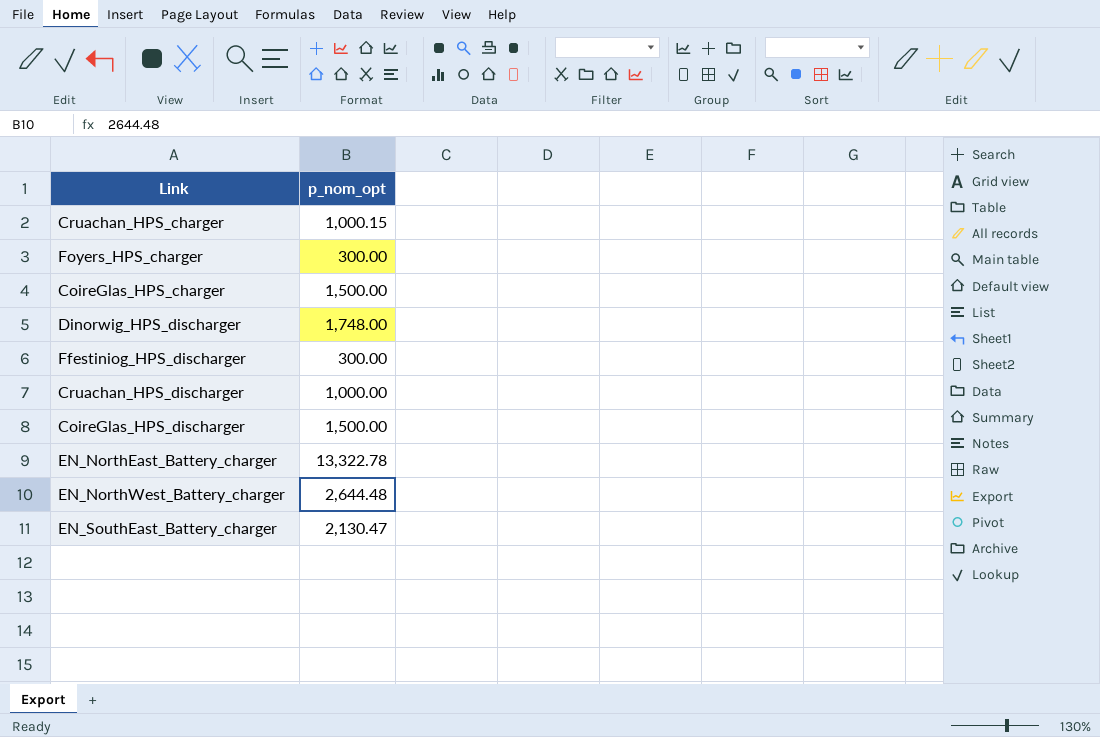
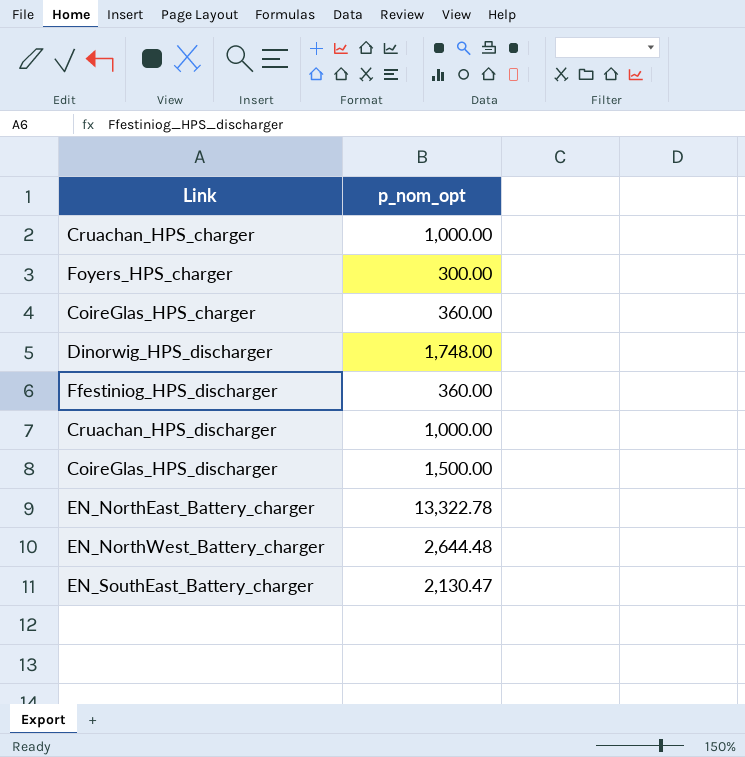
Cruachan_HPS_charger | p_nom_opt: 1,000.15 -> 1,000.00
CoireGlas_HPS_charger | p_nom_opt: 1,500.00 -> 360.00
Ffestiniog_HPS_discharger | p_nom_opt: 300.00 -> 360.00

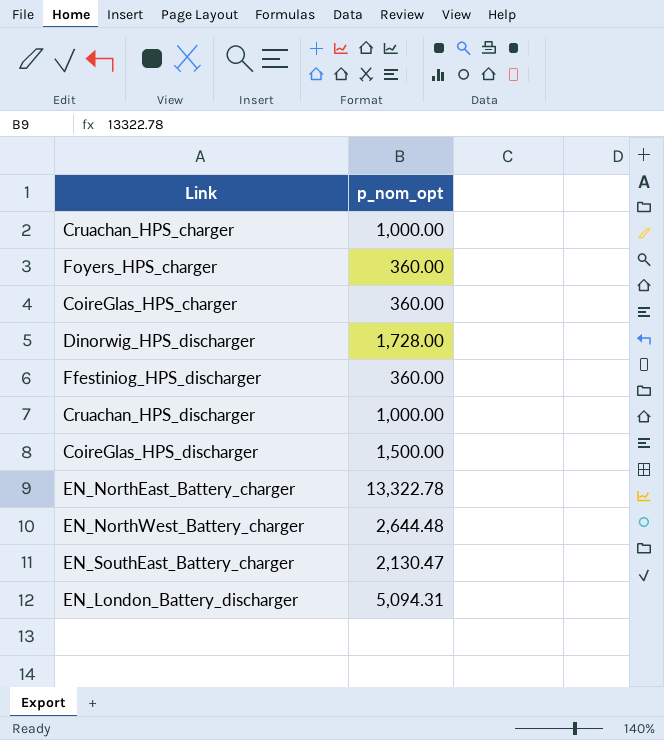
Foyers_HPS_charger | p_nom_opt: 300.00 -> 360.00
Dinorwig_HPS_discharger | p_nom_opt: 1,748.00 -> 1,728.00
row EN_London_Battery_discharger: none -> 5,094.31

